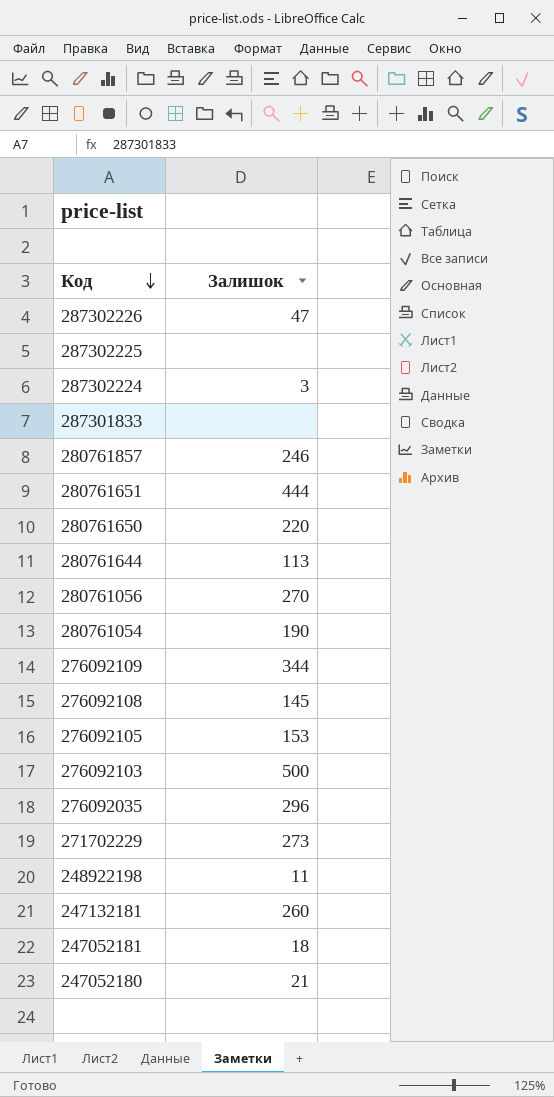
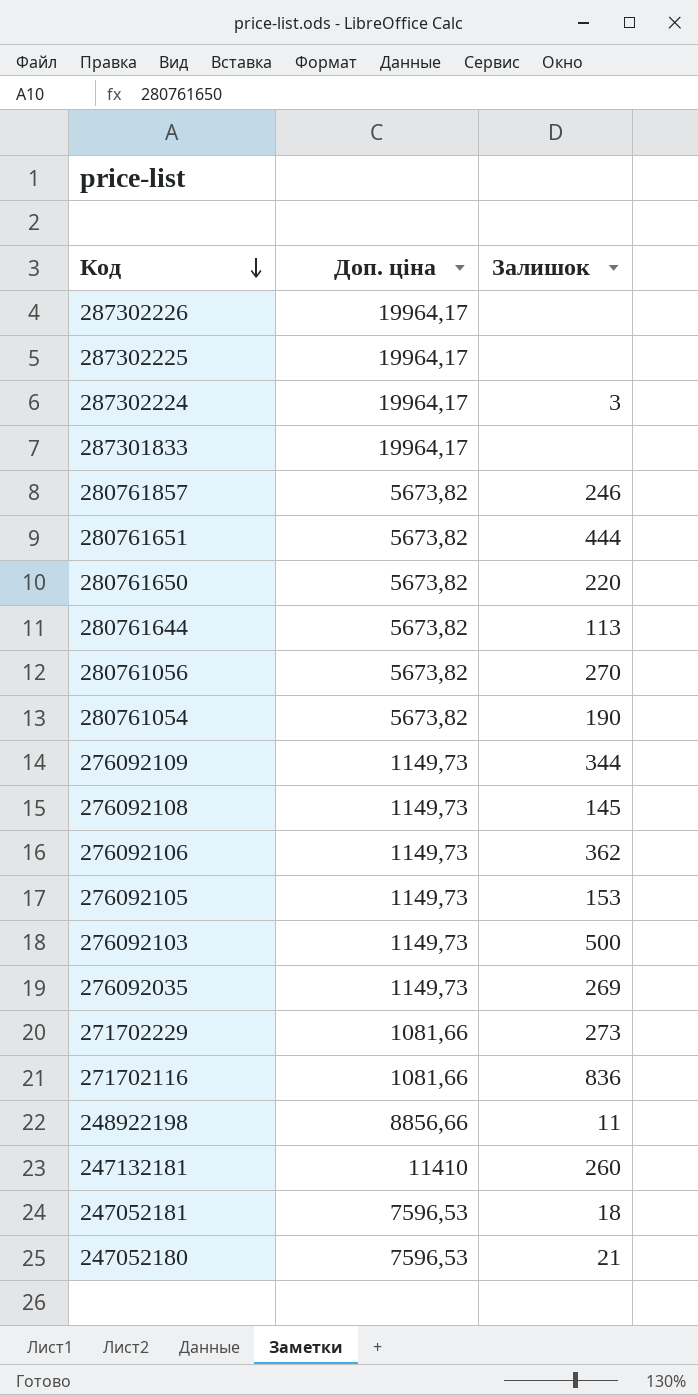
column Доп. ціна | position: none -> 2
287302226 | Залишок: 47 -> none
row 276092106: none -> 1149,73 | 362
276092035 | Залишок: 296 -> 269
row 271702116: none -> 1081,66 | 836

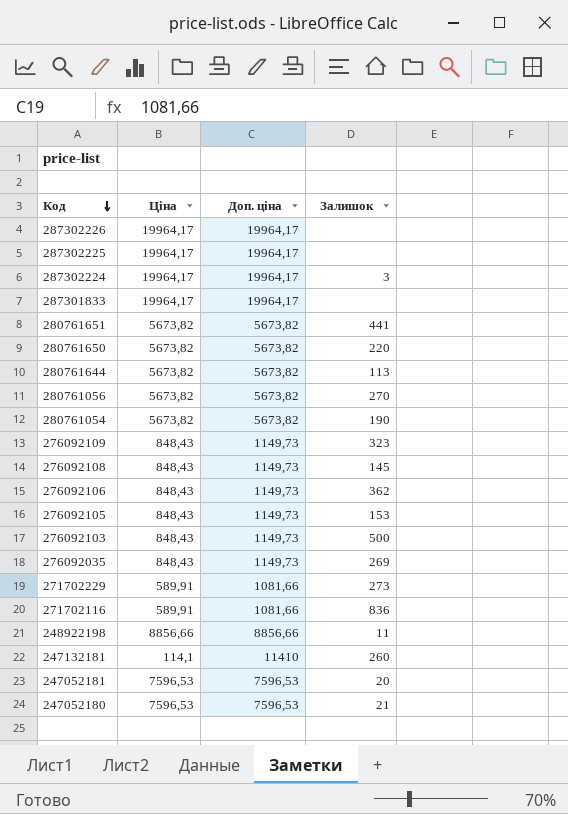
column Ціна | position: none -> 2
row 280761857: 5673,82 | 246 -> none
280761651 | Залишок: 444 -> 441
276092109 | Залишок: 344 -> 323
247052181 | Залишок: 18 -> 20

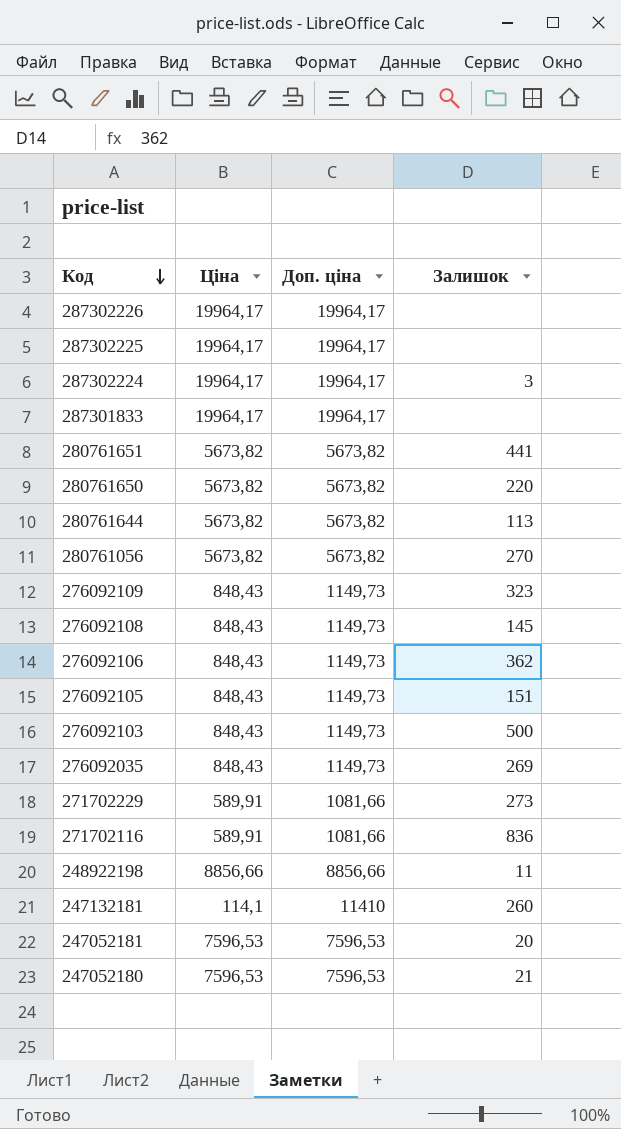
row 280761054: 5673,82 | 5673,82 | 190 -> none
276092105 | Залишок: 153 -> 151

